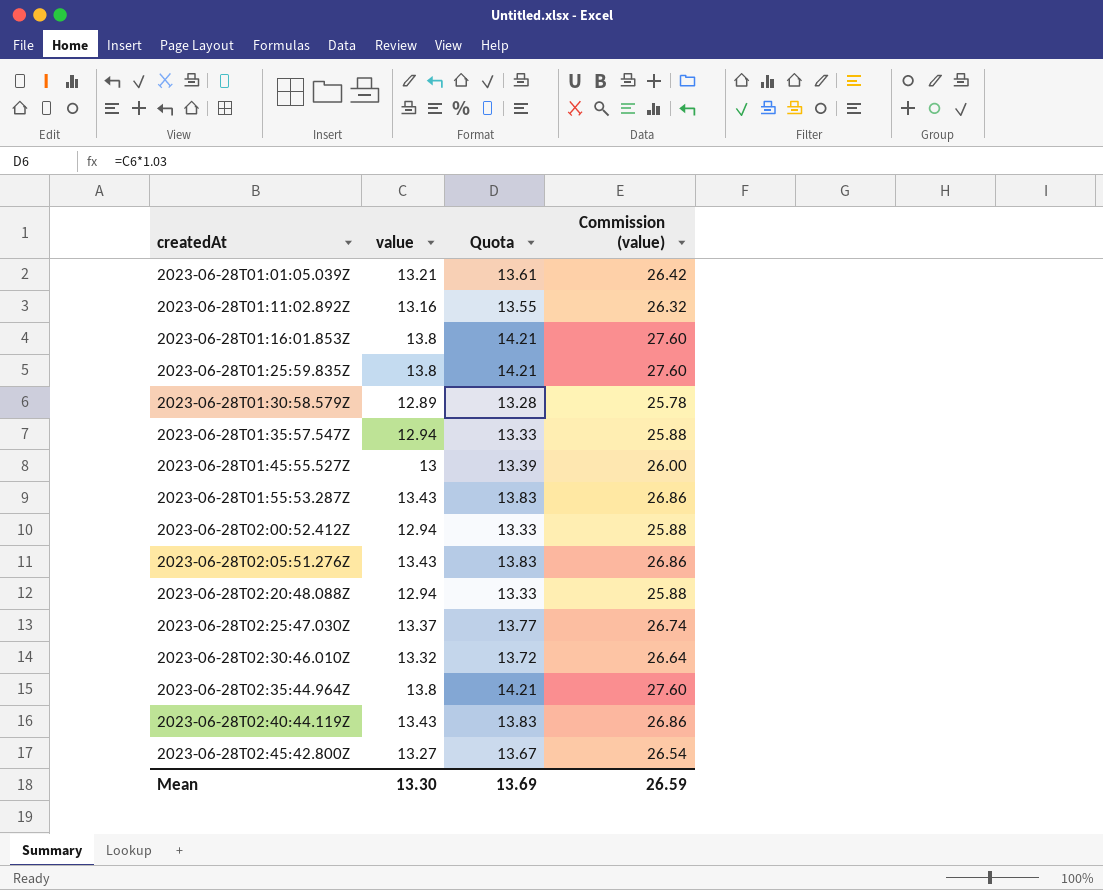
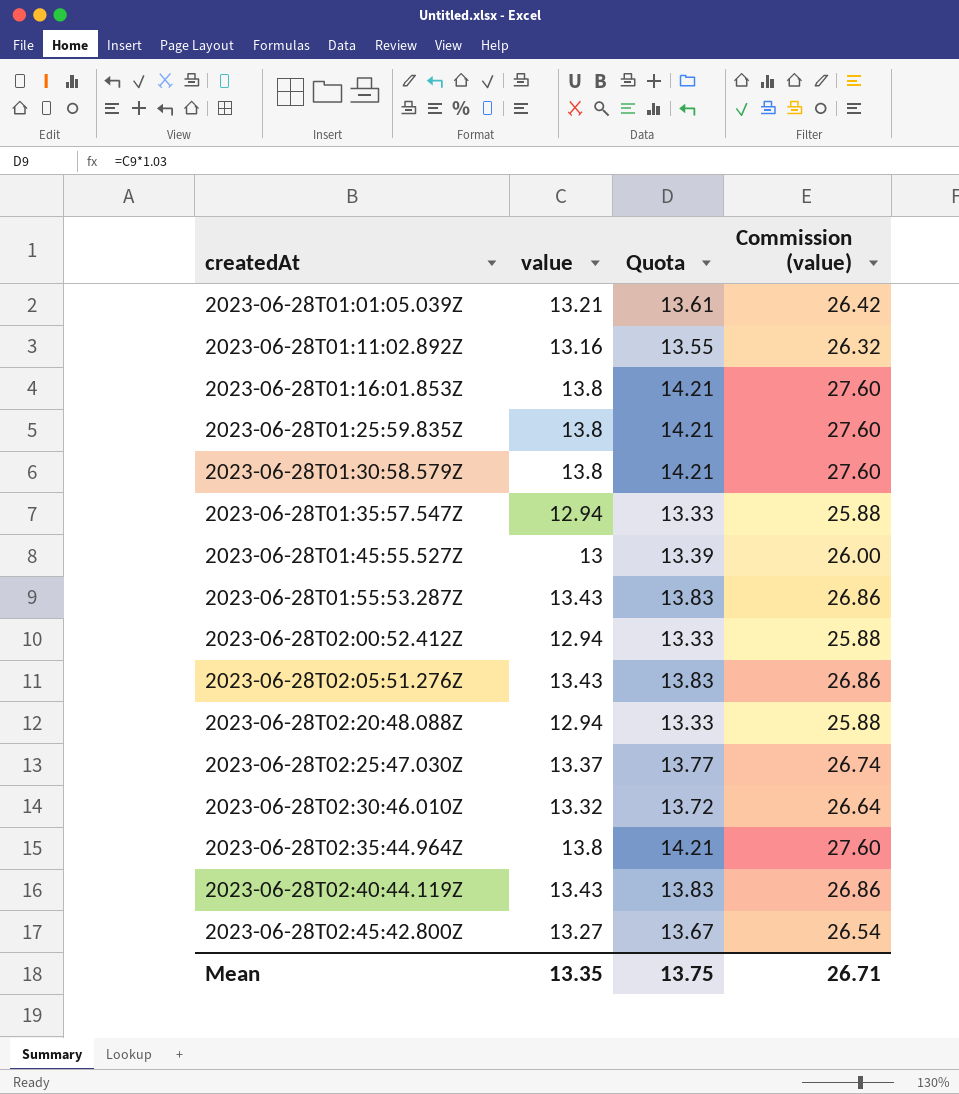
2023-06-28T01:30:58.579Z | value: 12.89 -> 13.8
2023-06-28T01:30:58.579Z | Quota: 13.28 -> 14.21
2023-06-28T01:30:58.579Z | Commission (value): 25.78 -> 27.60
Mean | value: 13.30 -> 13.35
Mean | Quota: 13.69 -> 13.75
Mean | Commission (value): 26.59 -> 26.71

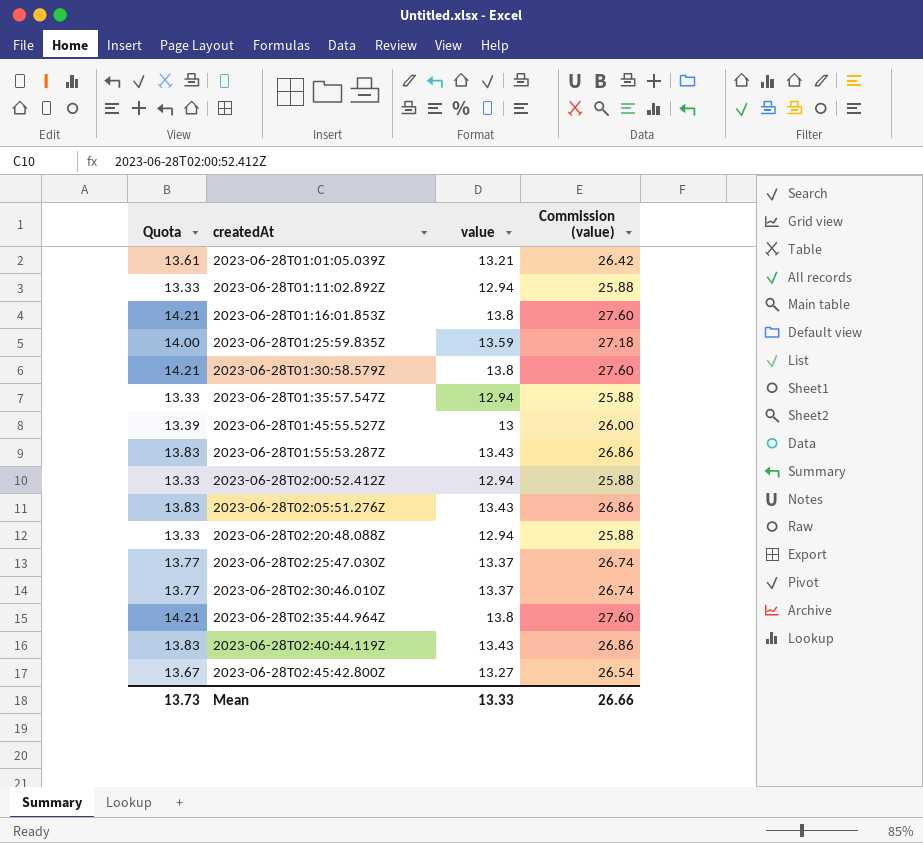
column Quota | position: 3 -> 1
2023-06-28T01:11:02.892Z | Quota: 13.55 -> 13.33
2023-06-28T01:11:02.892Z | value: 13.16 -> 12.94
2023-06-28T01:11:02.892Z | Commission (value): 26.32 -> 25.88
2023-06-28T01:25:59.835Z | Quota: 14.21 -> 14.00
2023-06-28T01:25:59.835Z | value: 13.8 -> 13.59
2023-06-28T01:25:59.835Z | Commission (value): 27.60 -> 27.18
2023-06-28T02:30:46.010Z | Quota: 13.72 -> 13.77
2023-06-28T02:30:46.010Z | value: 13.32 -> 13.37
2023-06-28T02:30:46.010Z | Commission (value): 26.64 -> 26.74
Mean | Quota: 13.75 -> 13.73
Mean | value: 13.35 -> 13.33
Mean | Commission (value): 26.71 -> 26.66

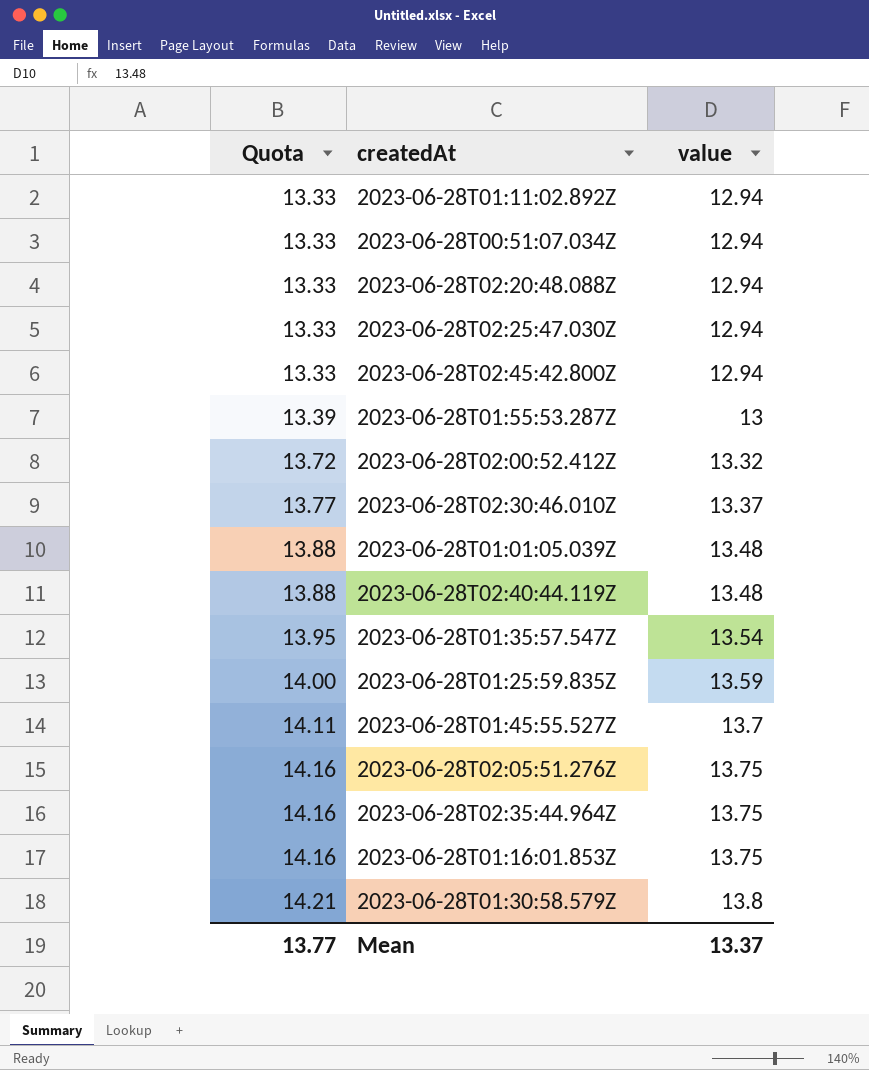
row order: createdAt ascending -> Quota ascending
column Commission (value) | formula: [value] * 2 -> none
row 2023-06-28T00:51:07.034Z: none -> 13.33 | 12.94
2023-06-28T02:25:47.030Z | Quota: 13.77 -> 13.33
2023-06-28T02:25:47.030Z | value: 13.37 -> 12.94
2023-06-28T02:45:42.800Z | Quota: 13.67 -> 13.33
2023-06-28T02:45:42.800Z | value: 13.27 -> 12.94
2023-06-28T01:55:53.287Z | Quota: 13.83 -> 13.39
2023-06-28T01:55:53.287Z | value: 13.43 -> 13
2023-06-28T02:00:52.412Z | Quota: 13.33 -> 13.72
2023-06-28T02:00:52.412Z | value: 12.94 -> 13.32
2023-06-28T01:01:05.039Z | Quota: 13.61 -> 13.88
2023-06-28T01:01:05.039Z | value: 13.21 -> 13.48
2023-06-28T02:40:44.119Z | Quota: 13.83 -> 13.88
2023-06-28T02:40:44.119Z | value: 13.43 -> 13.48
2023-06-28T01:35:57.547Z | Quota: 13.33 -> 13.95
2023-06-28T01:35:57.547Z | value: 12.94 -> 13.54
2023-06-28T01:45:55.527Z | Quota: 13.39 -> 14.11
2023-06-28T01:45:55.527Z | value: 13 -> 13.7
2023-06-28T02:05:51.276Z | Quota: 13.83 -> 14.16
2023-06-28T02:05:51.276Z | value: 13.43 -> 13.75
2023-06-28T02:35:44.964Z | Quota: 14.21 -> 14.16
2023-06-28T02:35:44.964Z | value: 13.8 -> 13.75
2023-06-28T01:16:01.853Z | Quota: 14.21 -> 14.16
2023-06-28T01:16:01.853Z | value: 13.8 -> 13.75
Mean | Quota: 13.73 -> 13.77
Mean | value: 13.33 -> 13.37

